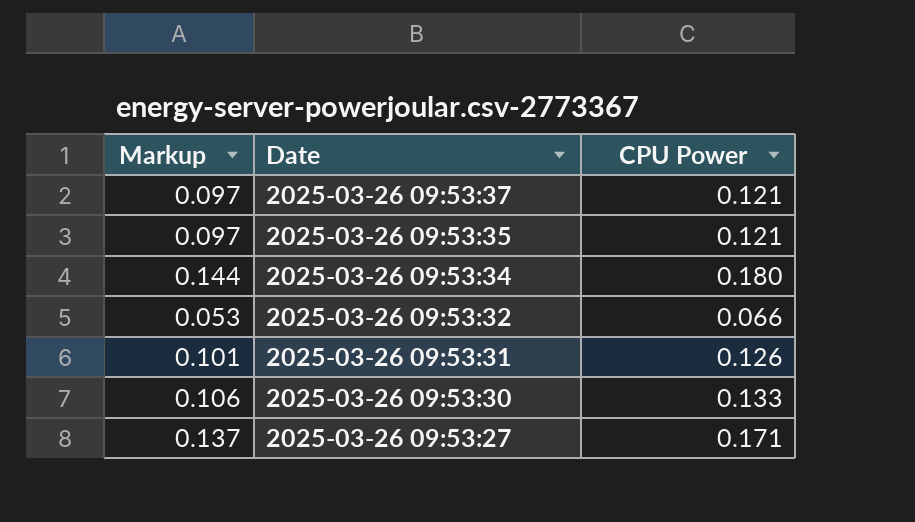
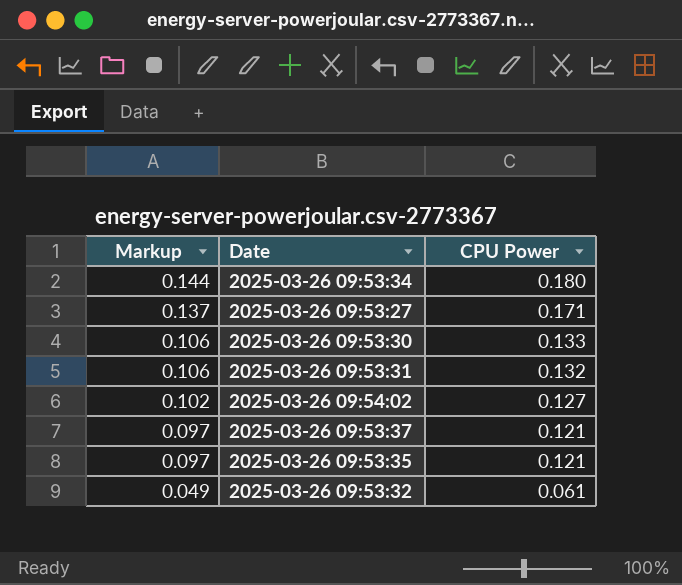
row order: Date descending -> Markup descending
2025-03-26 09:53:31 | Markup: 0.101 -> 0.106
2025-03-26 09:53:31 | CPU Power: 0.126 -> 0.132
row 2025-03-26 09:54:02: none -> 0.102 | 0.127
2025-03-26 09:53:32 | Markup: 0.053 -> 0.049
2025-03-26 09:53:32 | CPU Power: 0.066 -> 0.061

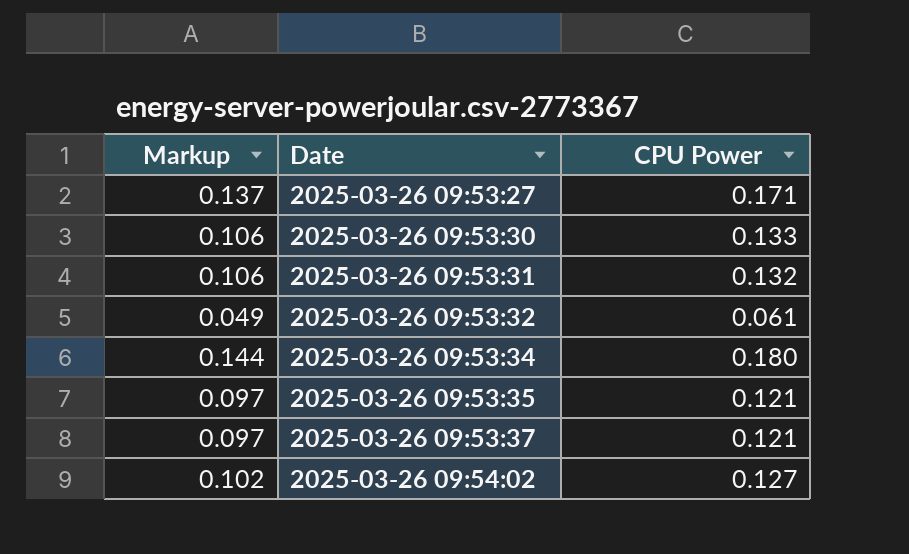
row order: Markup descending -> Date ascending

